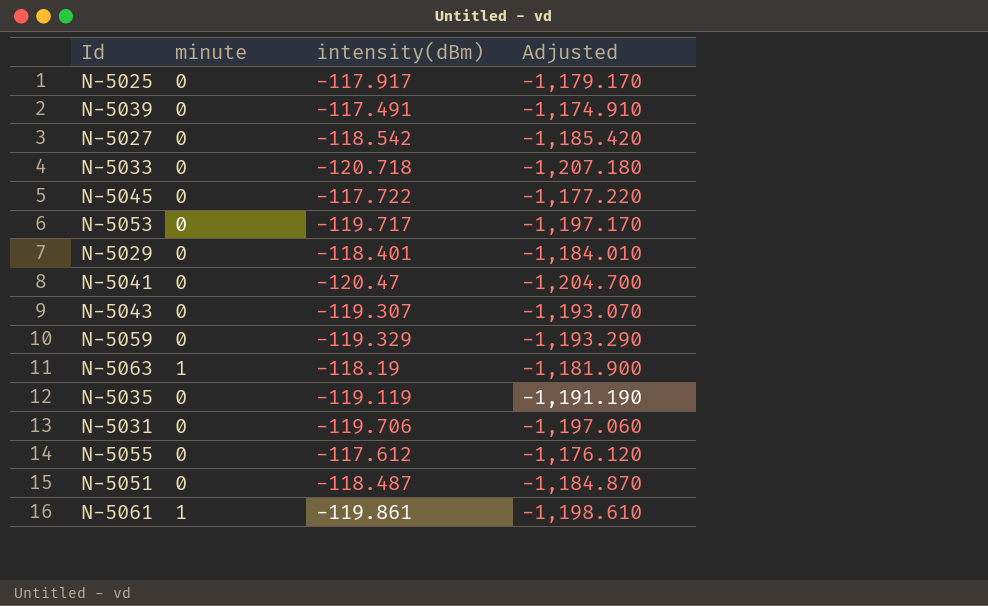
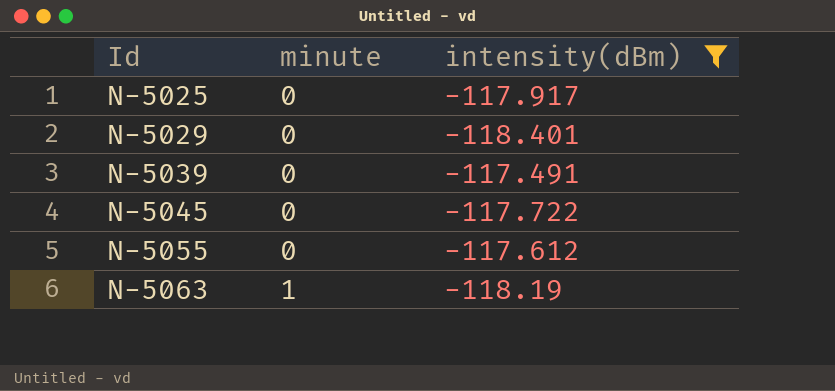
filter: none -> intensity(dBm) >= -118.401
row order: none -> Id ascending
column Adjusted | formula: [intensity(dBm)] * 10 -> none

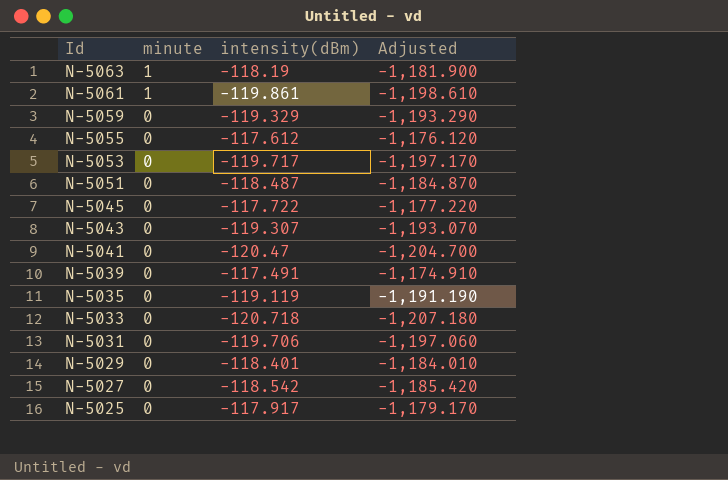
filter: intensity(dBm) >= -118.401 -> none
row order: Id ascending -> Id descending
column Adjusted | formula: none -> [intensity(dBm)] * 10

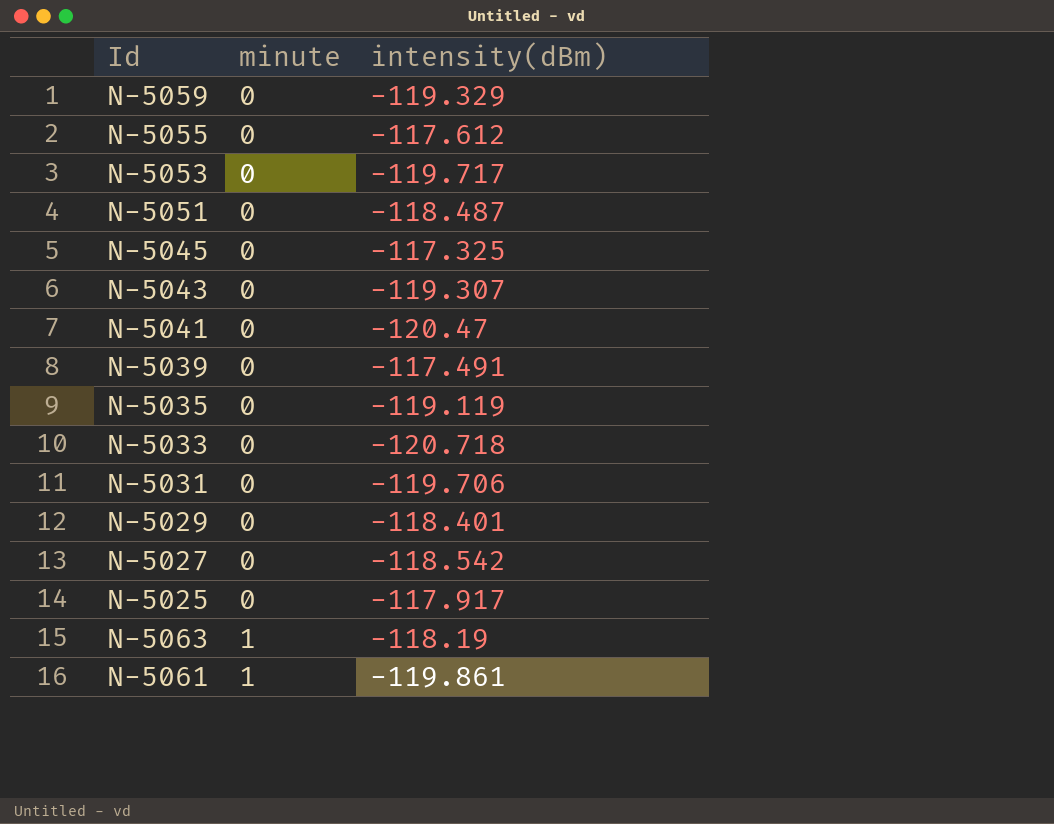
row order: Id descending -> minute ascending
column Adjusted | formula: [intensity(dBm)] * 10 -> none
N-5045 | intensity(dBm): -117.722 -> -117.325

